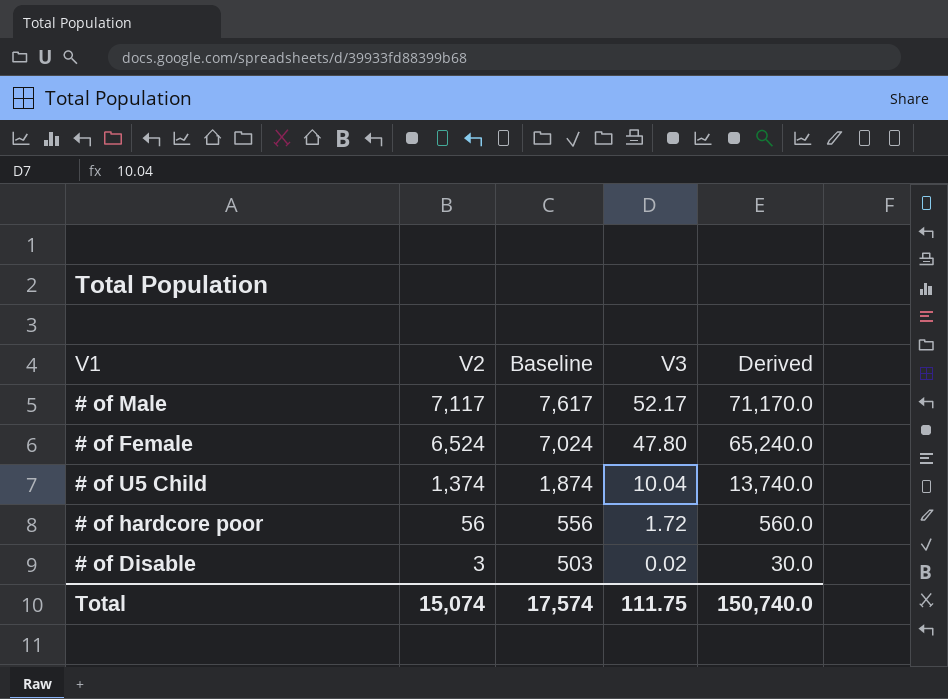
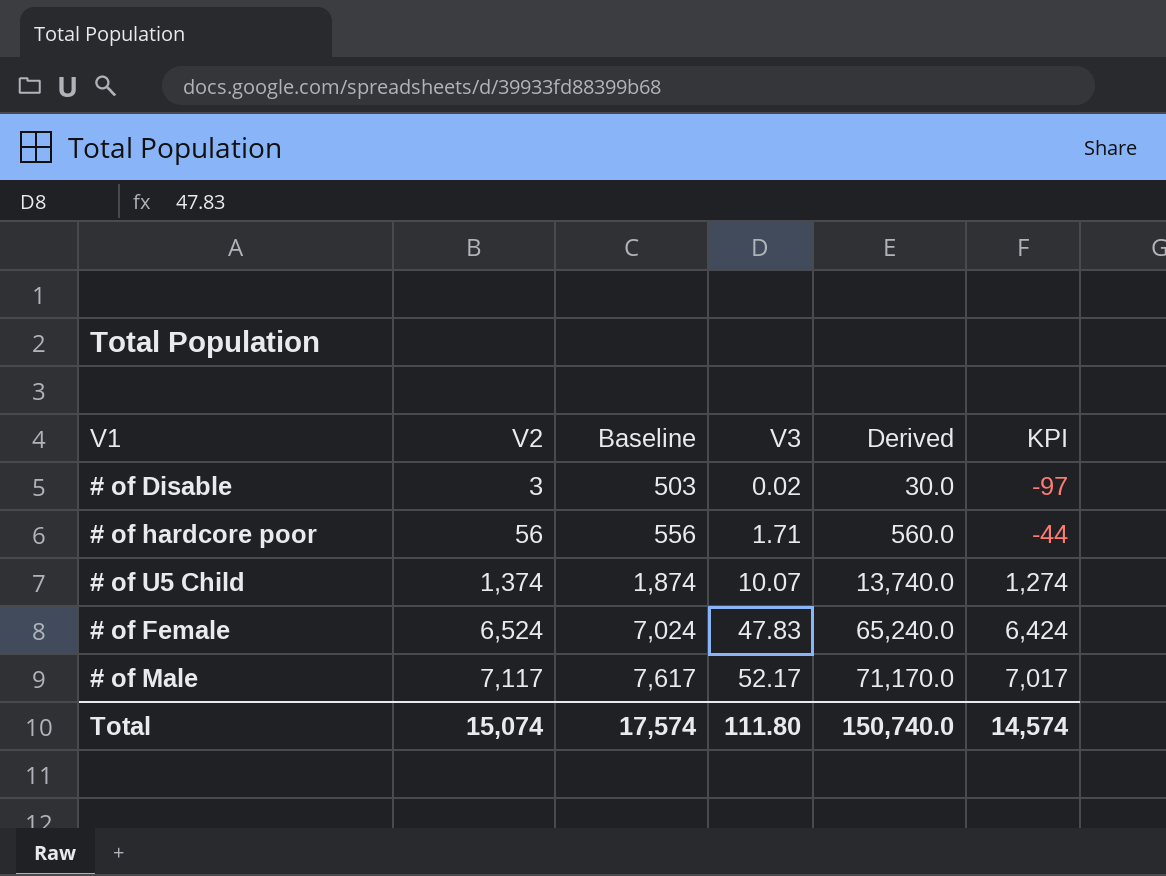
row order: V2 descending -> V2 ascending
column KPI | formula: none -> [V2] - 100
# of hardcore poor | V3: 1.72 -> 1.71
# of U5 Child | V3: 10.04 -> 10.07
# of Female | V3: 47.80 -> 47.83
Total | V3: 111.75 -> 111.80

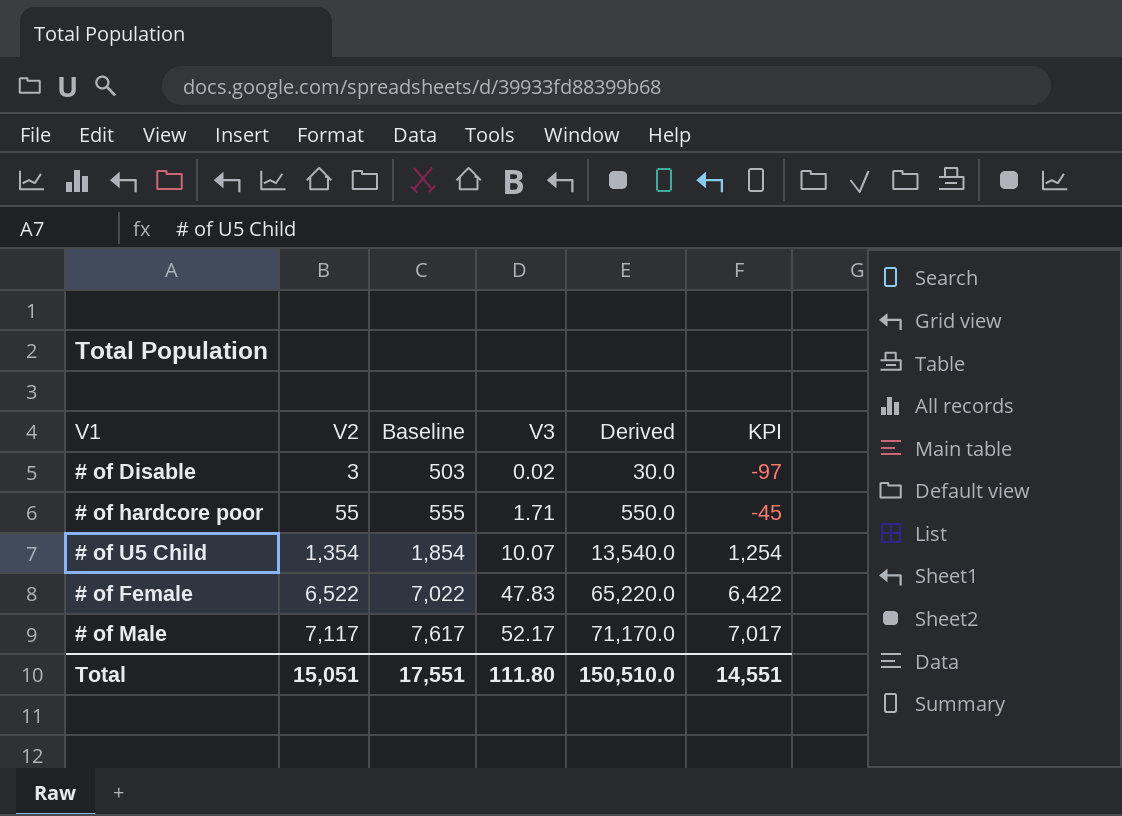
# of hardcore poor | V2: 56 -> 55
# of hardcore poor | Baseline: 556 -> 555
# of hardcore poor | Derived: 560.0 -> 550.0
# of hardcore poor | KPI: -44 -> -45
# of U5 Child | V2: 1,374 -> 1,354
# of U5 Child | Baseline: 1,874 -> 1,854
# of U5 Child | Derived: 13,740.0 -> 13,540.0
# of U5 Child | KPI: 1,274 -> 1,254
# of Female | V2: 6,524 -> 6,522
# of Female | Baseline: 7,024 -> 7,022
# of Female | Derived: 65,240.0 -> 65,220.0
# of Female | KPI: 6,424 -> 6,422
Total | V2: 15,074 -> 15,051
Total | Baseline: 17,574 -> 17,551
Total | Derived: 150,740.0 -> 150,510.0
Total | KPI: 14,574 -> 14,551

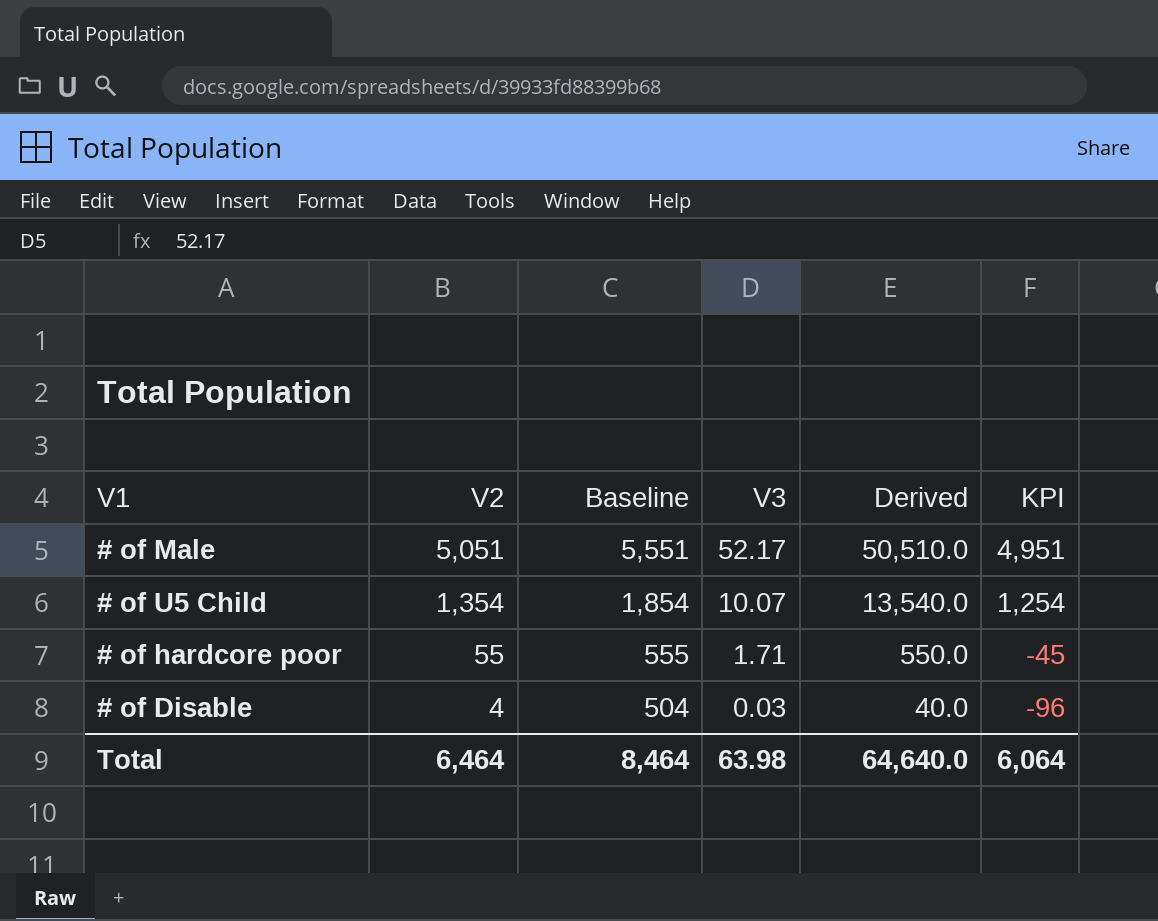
row order: V2 ascending -> V2 descending
row # of Female: 6,522 | 7,022 | 47.83 | 65,220.0 | 6,422 -> none
# of Male | V2: 7,117 -> 5,051
# of Male | Baseline: 7,617 -> 5,551
# of Male | Derived: 71,170.0 -> 50,510.0
# of Male | KPI: 7,017 -> 4,951
# of Disable | V2: 3 -> 4
# of Disable | Baseline: 503 -> 504
# of Disable | V3: 0.02 -> 0.03
# of Disable | Derived: 30.0 -> 40.0
# of Disable | KPI: -97 -> -96
Total | V2: 15,051 -> 6,464
Total | Baseline: 17,551 -> 8,464
Total | V3: 111.80 -> 63.98
Total | Derived: 150,510.0 -> 64,640.0
Total | KPI: 14,551 -> 6,064

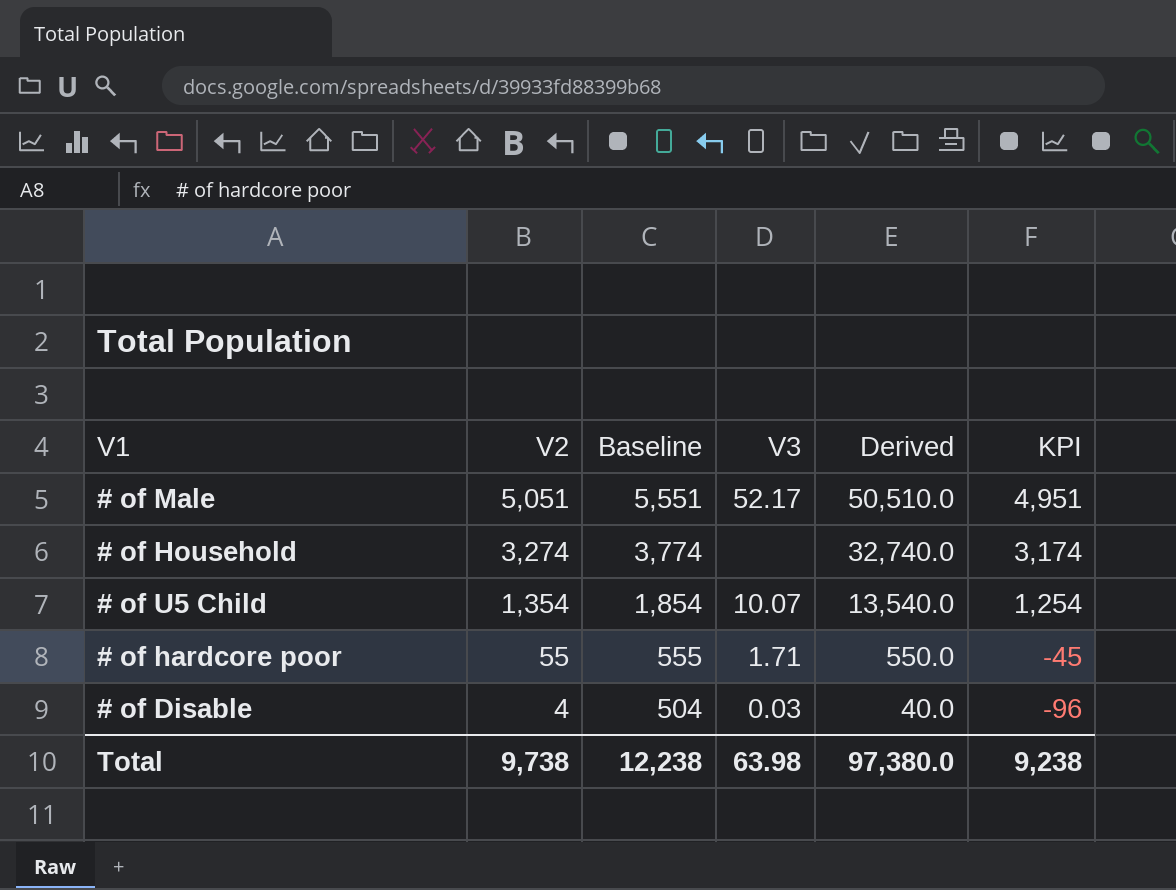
row # of Household: none -> 3,274 | 3,774 | none | 32,740.0 | 3,174
Total | V2: 6,464 -> 9,738
Total | Baseline: 8,464 -> 12,238
Total | Derived: 64,640.0 -> 97,380.0
Total | KPI: 6,064 -> 9,238

